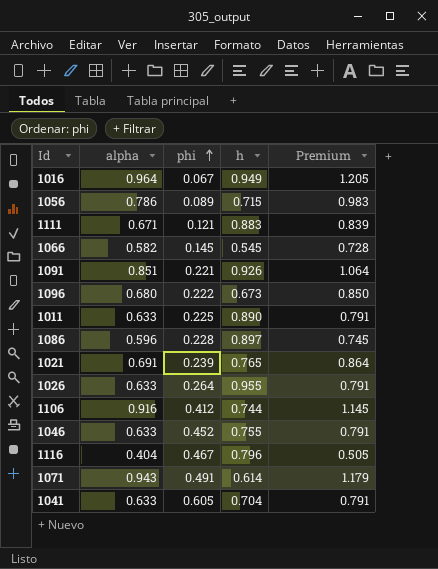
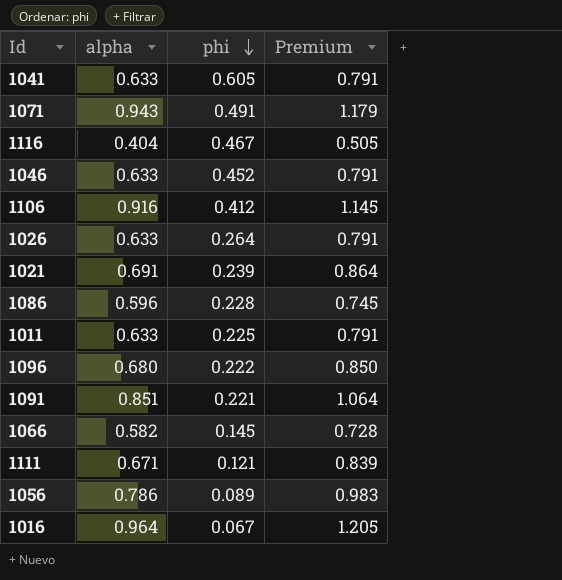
row order: phi ascending -> phi descending
column h | position: 4 -> none

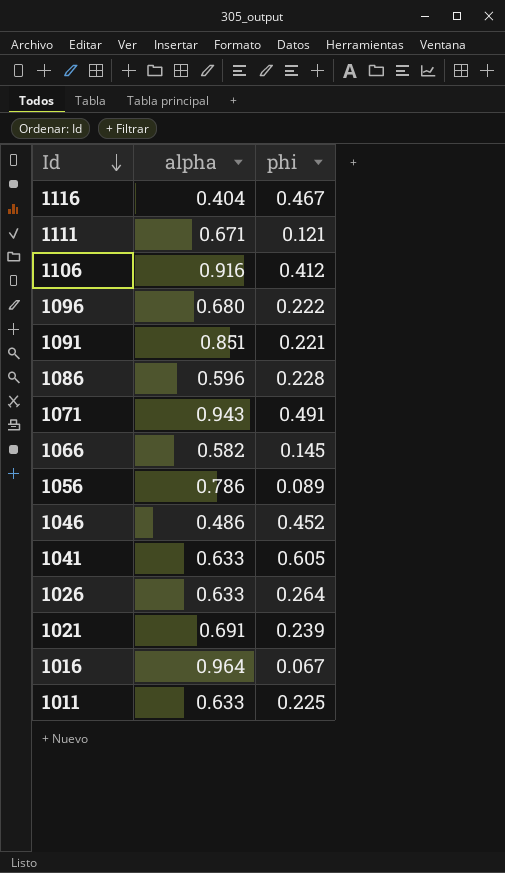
row order: phi descending -> Id descending
column Premium | formula: [alpha] * 1.25 -> none
1046 | alpha: 0.633 -> 0.486

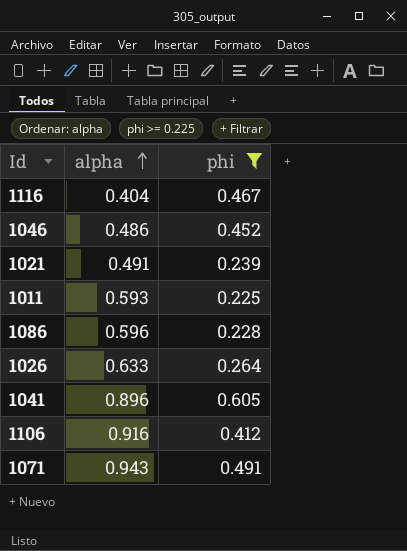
filter: none -> phi >= 0.225
row order: Id descending -> alpha ascending
1021 | alpha: 0.691 -> 0.491
1011 | alpha: 0.633 -> 0.593
1041 | alpha: 0.633 -> 0.896

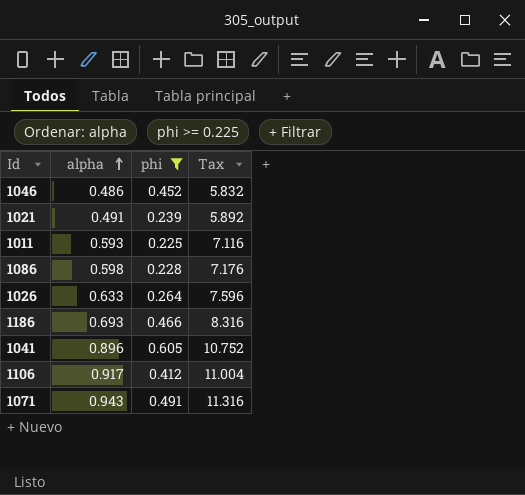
column Tax | formula: none -> [alpha] * 12
row 1116: 0.404 | 0.467 -> none
1086 | alpha: 0.596 -> 0.598
row 1186: none -> 0.693 | 0.466 | 8.316
1106 | alpha: 0.916 -> 0.917

